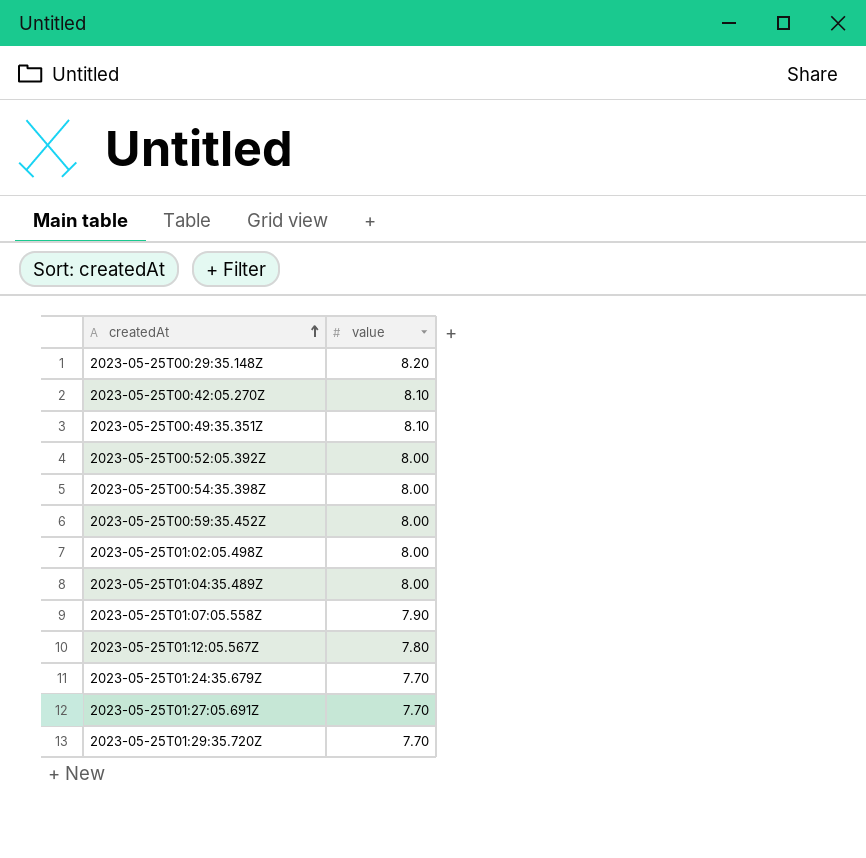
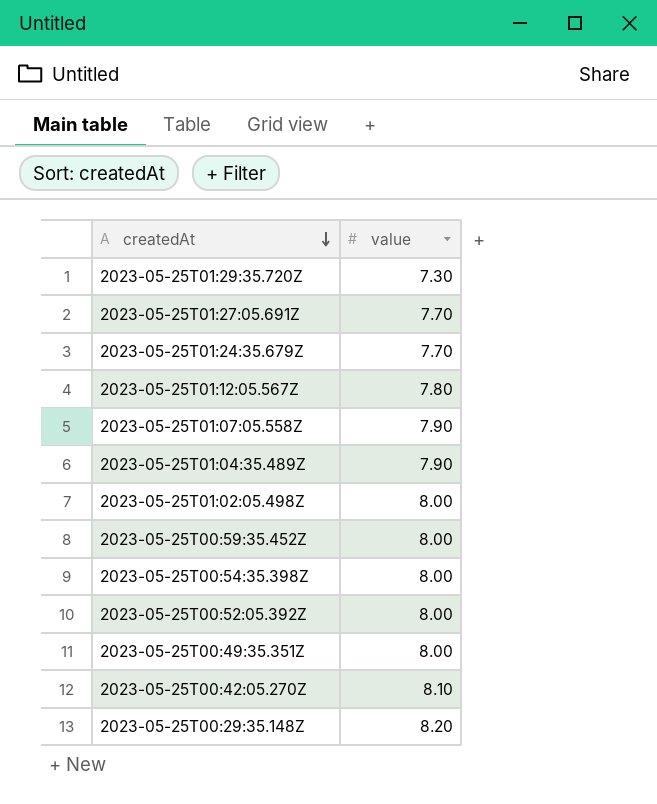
row order: createdAt ascending -> createdAt descending
2023-05-25T01:29:35.720Z | value: 7.70 -> 7.30
2023-05-25T01:04:35.489Z | value: 8.00 -> 7.90
2023-05-25T00:49:35.351Z | value: 8.10 -> 8.00

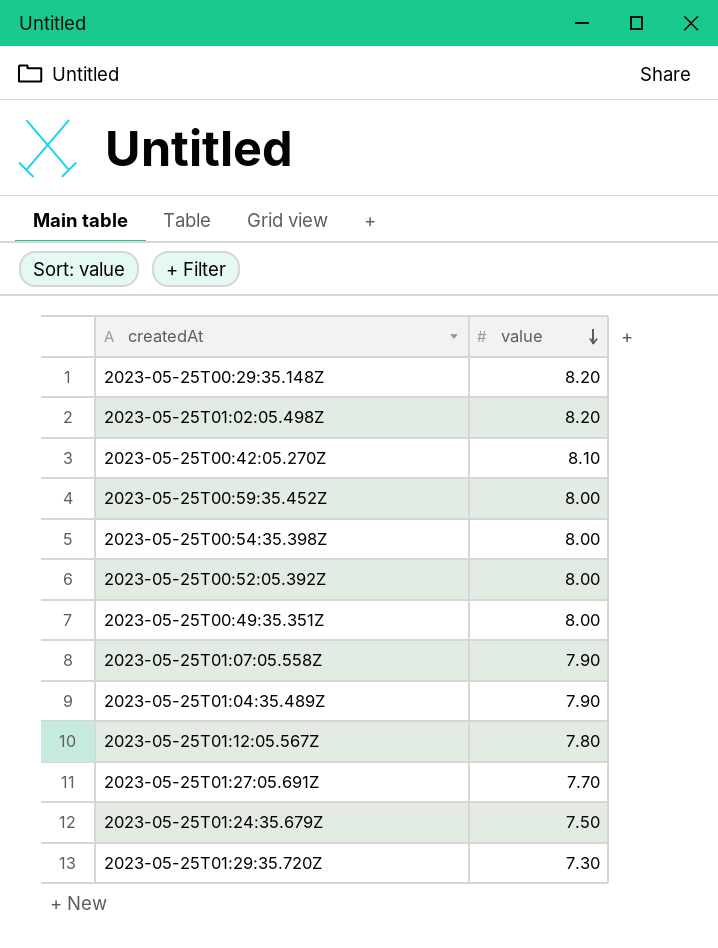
row order: createdAt descending -> value descending
2023-05-25T01:02:05.498Z | value: 8.00 -> 8.20
2023-05-25T01:24:35.679Z | value: 7.70 -> 7.50

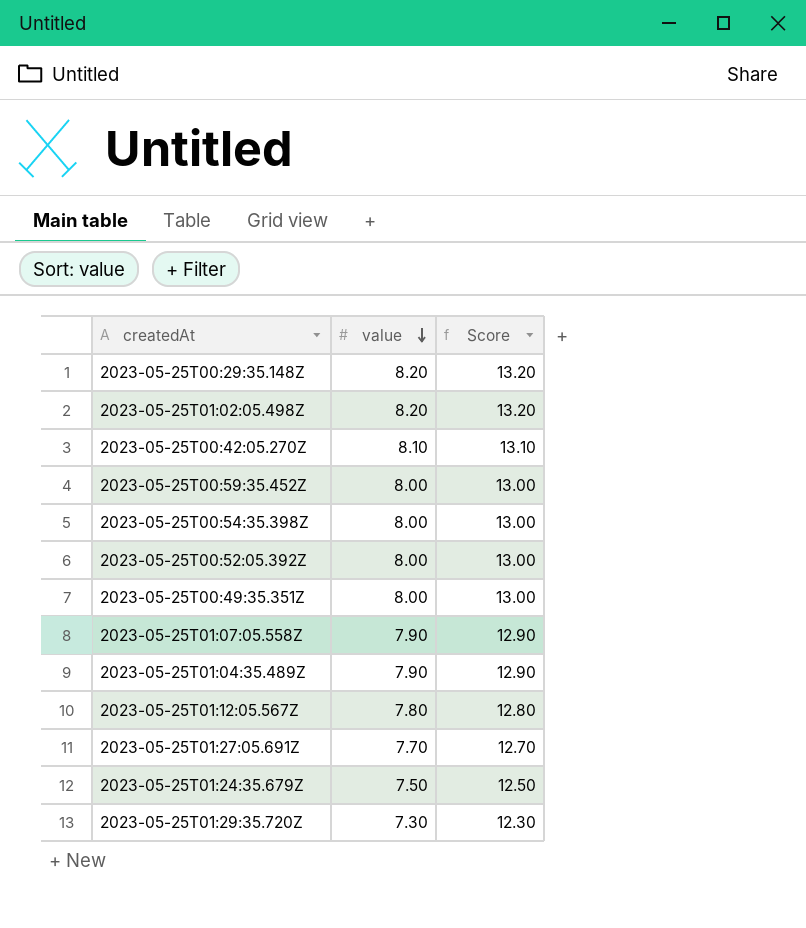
column Score | formula: none -> [value] + 5

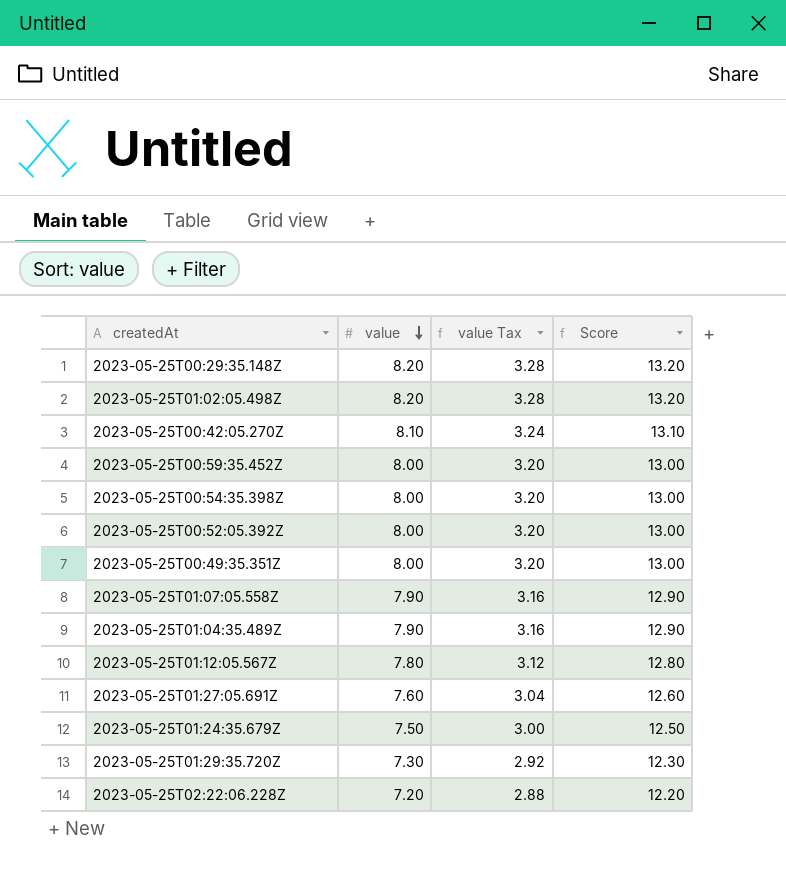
column value Tax | formula: none -> [value] * 0.4
2023-05-25T01:27:05.691Z | value: 7.70 -> 7.60
2023-05-25T01:27:05.691Z | Score: 12.70 -> 12.60
row 2023-05-25T02:22:06.228Z: none -> 7.20 | 2.88 | 12.20

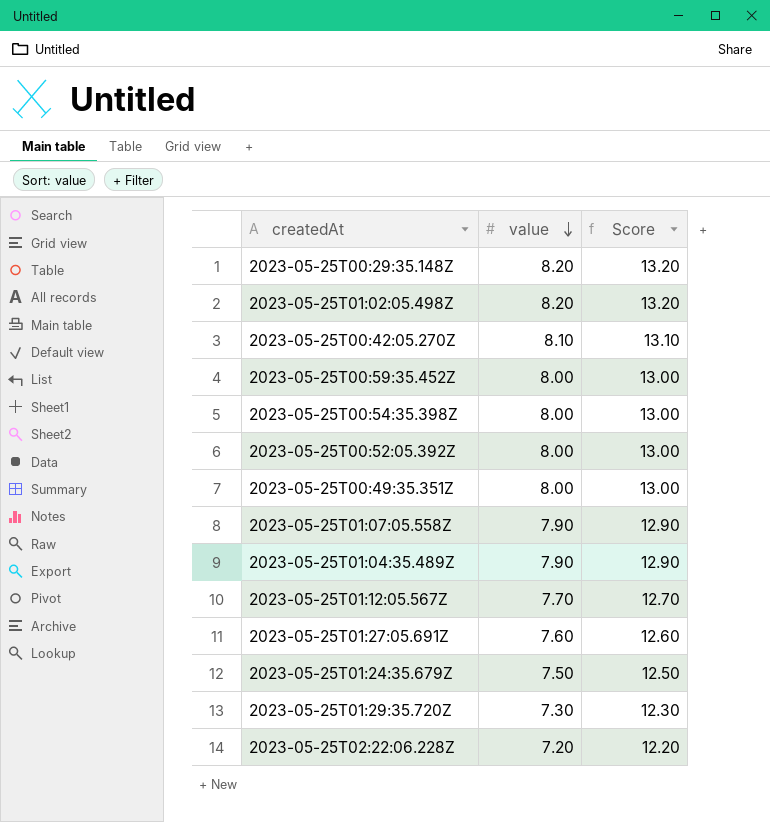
column value Tax | formula: [value] * 0.4 -> none
2023-05-25T01:12:05.567Z | value: 7.80 -> 7.70
2023-05-25T01:12:05.567Z | Score: 12.80 -> 12.70

